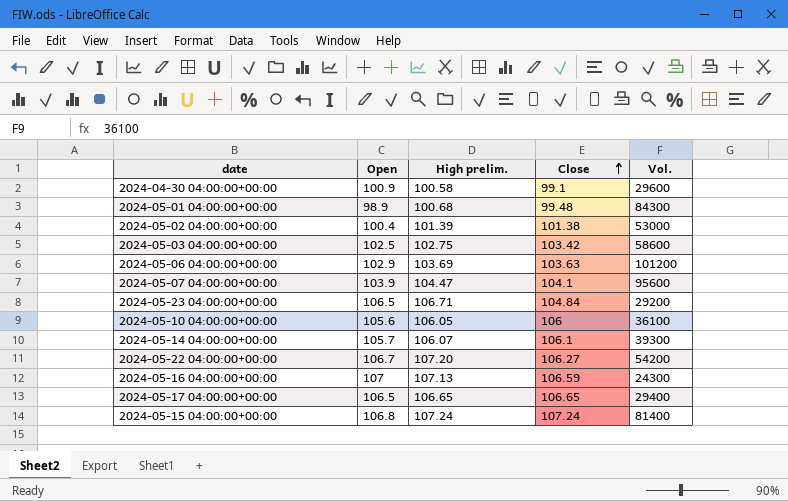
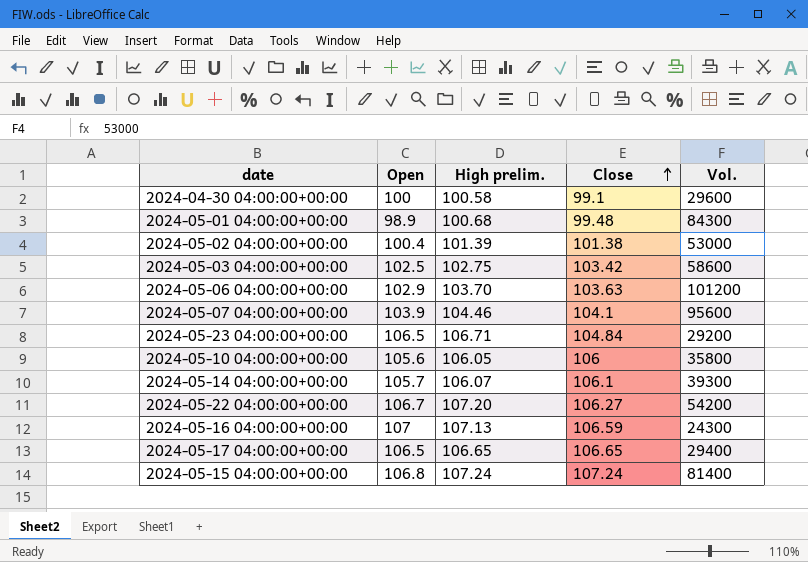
2024-04-30 04:00:00+00:00 | Open: 100.9 -> 100
2024-05-06 04:00:00+00:00 | High prelim.: 103.69 -> 103.70
2024-05-07 04:00:00+00:00 | High prelim.: 104.47 -> 104.46
2024-05-10 04:00:00+00:00 | Vol.: 36100 -> 35800

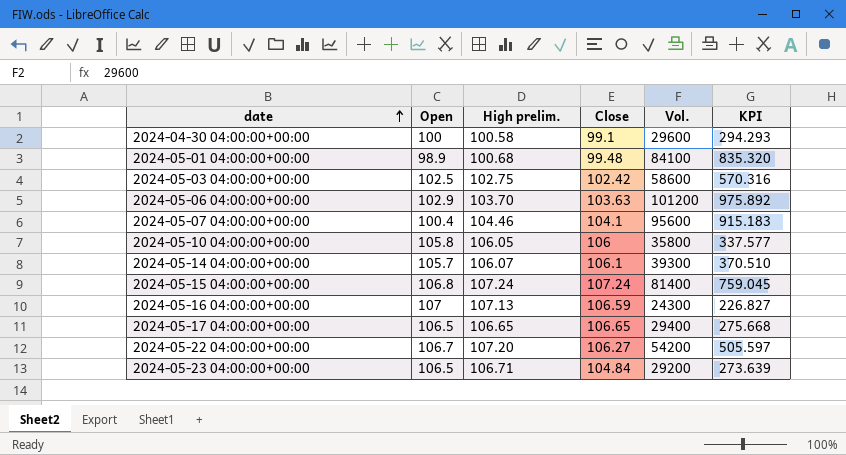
row order: Close ascending -> date ascending
column KPI | formula: none -> [Vol.] / [High prelim.]
row 2024-05-02 04:00:00+00:00: 100.4 | 101.39 | 101.38 | 53000 -> none
2024-05-01 04:00:00+00:00 | Vol.: 84300 -> 84100
2024-05-03 04:00:00+00:00 | Close: 103.42 -> 102.42
2024-05-07 04:00:00+00:00 | Open: 103.9 -> 100.4
2024-05-10 04:00:00+00:00 | Open: 105.6 -> 105.8

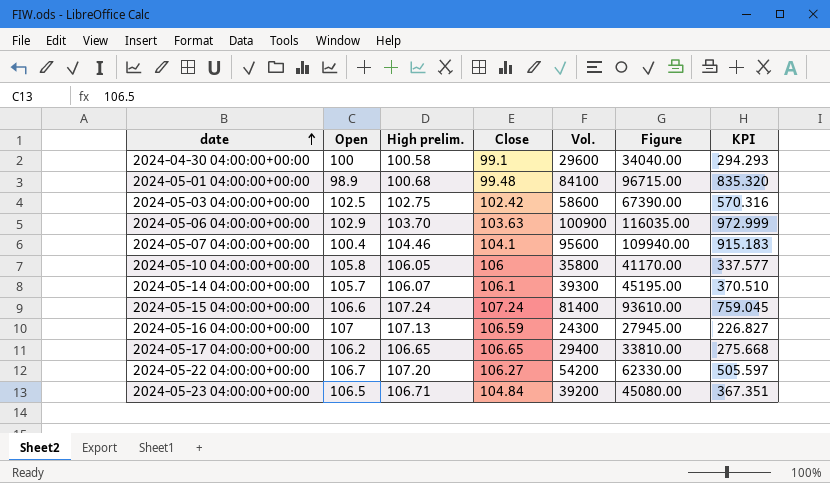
column Figure | formula: none -> [Vol.] * 1.15
2024-05-06 04:00:00+00:00 | Vol.: 101200 -> 100900
2024-05-06 04:00:00+00:00 | KPI: 975.892 -> 972.999
2024-05-15 04:00:00+00:00 | Open: 106.8 -> 106.6
2024-05-17 04:00:00+00:00 | Open: 106.5 -> 106.2
2024-05-23 04:00:00+00:00 | Vol.: 29200 -> 39200
2024-05-23 04:00:00+00:00 | KPI: 273.639 -> 367.351

